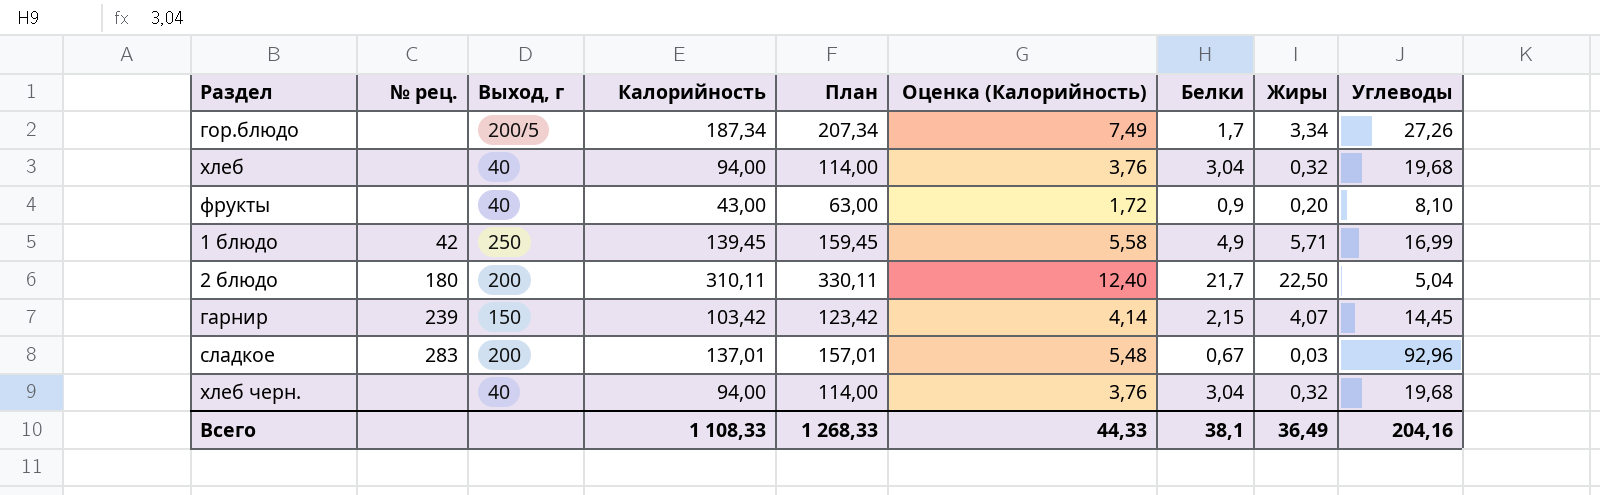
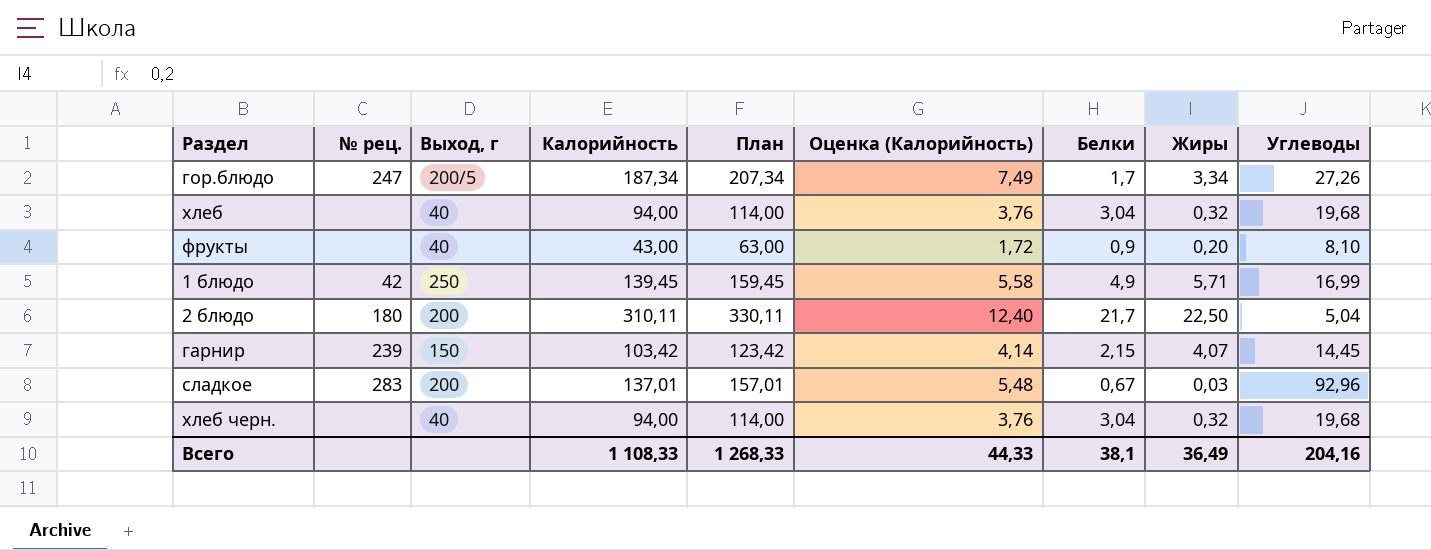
гор.блюдо | № рец.: none -> 247

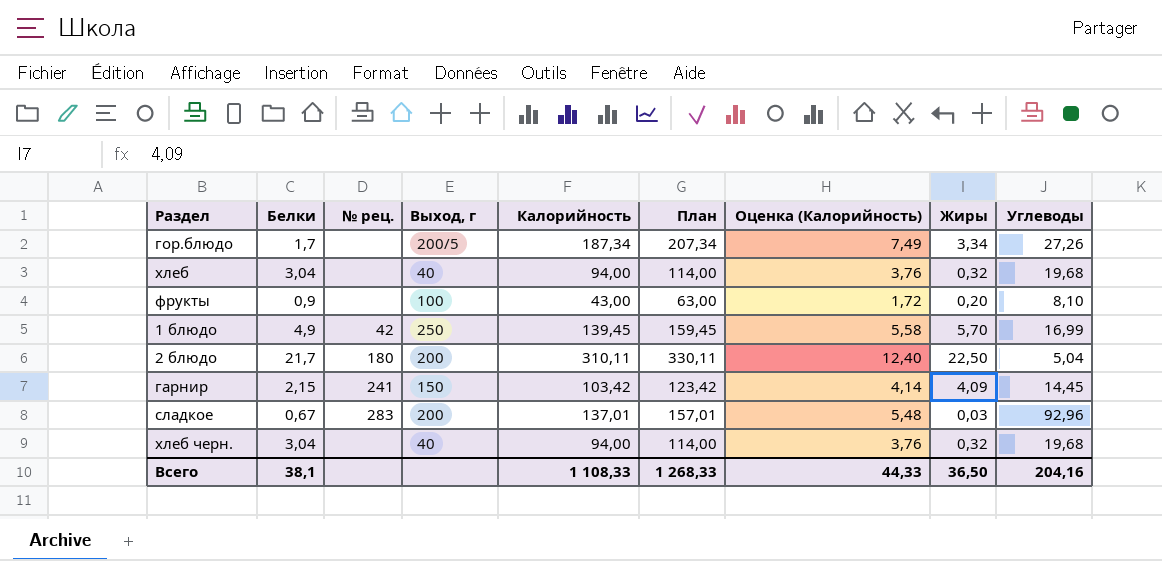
column Белки | position: 7 -> 2
гор.блюдо | № рец.: 247 -> none
фрукты | Выход, г: 40 -> 100
1 блюдо | Жиры: 5,71 -> 5,70
гарнир | № рец.: 239 -> 241
гарнир | Жиры: 4,07 -> 4,09
Всего | Жиры: 36,49 -> 36,50

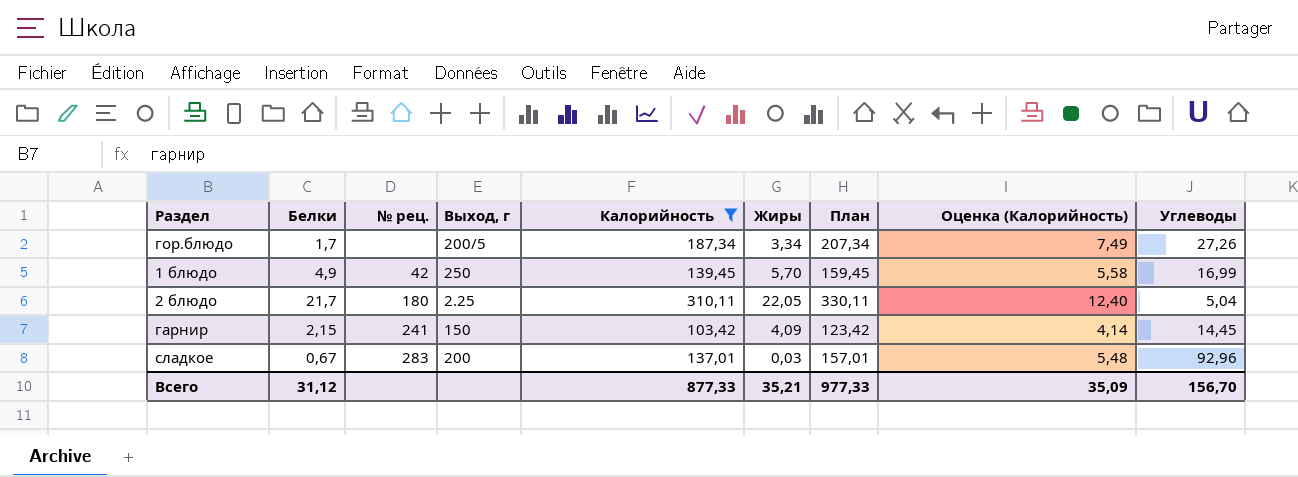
filter: none -> Калорийность >= 103,42
column Жиры | position: 8 -> 6
2 блюдо | Выход, г: 200 -> 2.25
2 блюдо | Жиры: 22,50 -> 22,05
Всего | Белки: 38,1 -> 31,12
Всего | Калорийность: 1 108,33 -> 877,33
Всего | Жиры: 36,50 -> 35,21
Всего | План: 1 268,33 -> 977,33
Всего | Оценка (Калорийность): 44,33 -> 35,09
Всего | Углеводы: 204,16 -> 156,70

